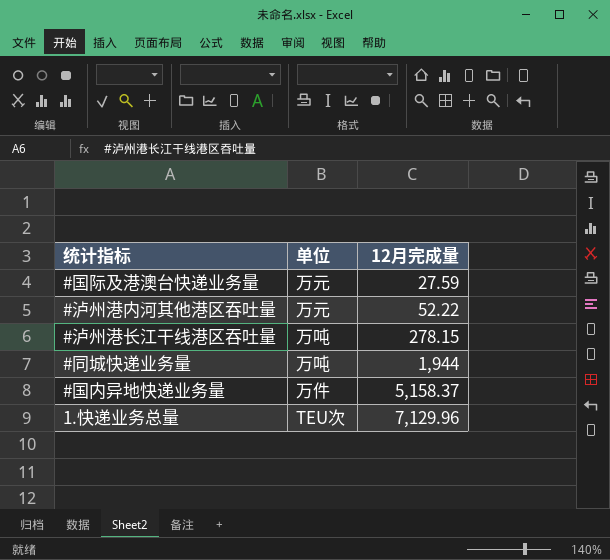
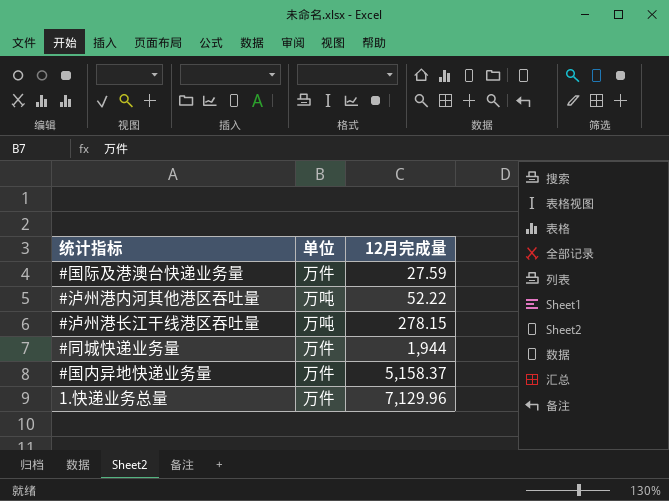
#国际及港澳台快递业务量 | 单位: 万元 -> 万件
#泸州港内河其他港区吞吐量 | 单位: 万元 -> 万吨
#同城快递业务量 | 单位: 万吨 -> 万件
1.快递业务总量 | 单位: TEU次 -> 万件

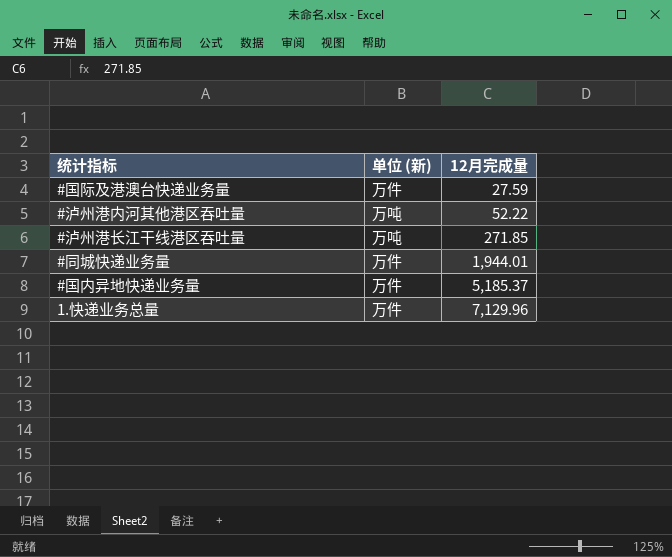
column name: 单位 -> 单位 (新)
#泸州港长江干线港区吞吐量 | 12月完成量: 278.15 -> 271.85
#同城快递业务量 | 12月完成量: 1,944 -> 1,944.01
#国内异地快递业务量 | 12月完成量: 5,158.37 -> 5,185.37

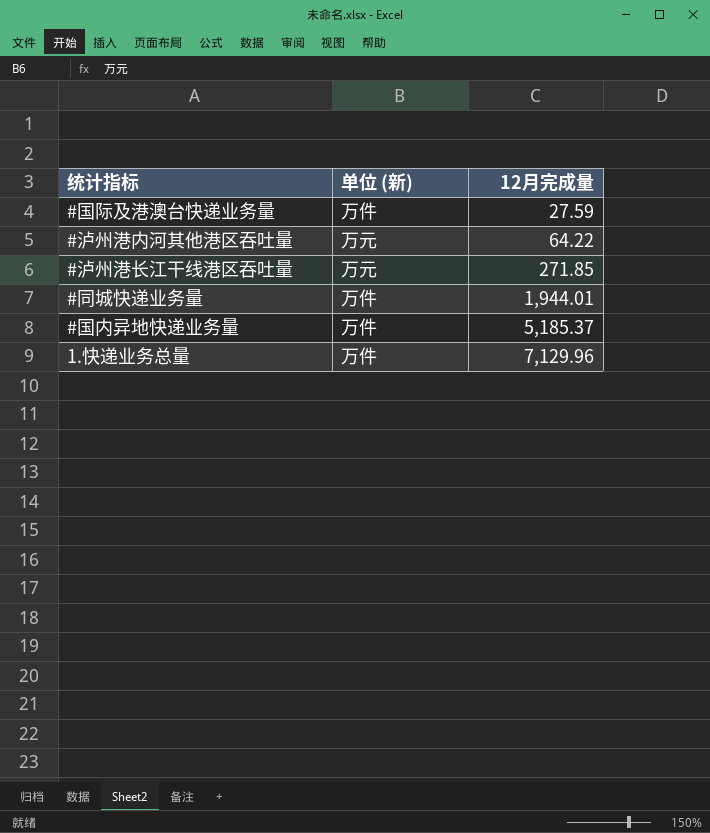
#泸州港内河其他港区吞吐量 | 单位 (新): 万吨 -> 万元
#泸州港内河其他港区吞吐量 | 12月完成量: 52.22 -> 64.22
#泸州港长江干线港区吞吐量 | 单位 (新): 万吨 -> 万元

